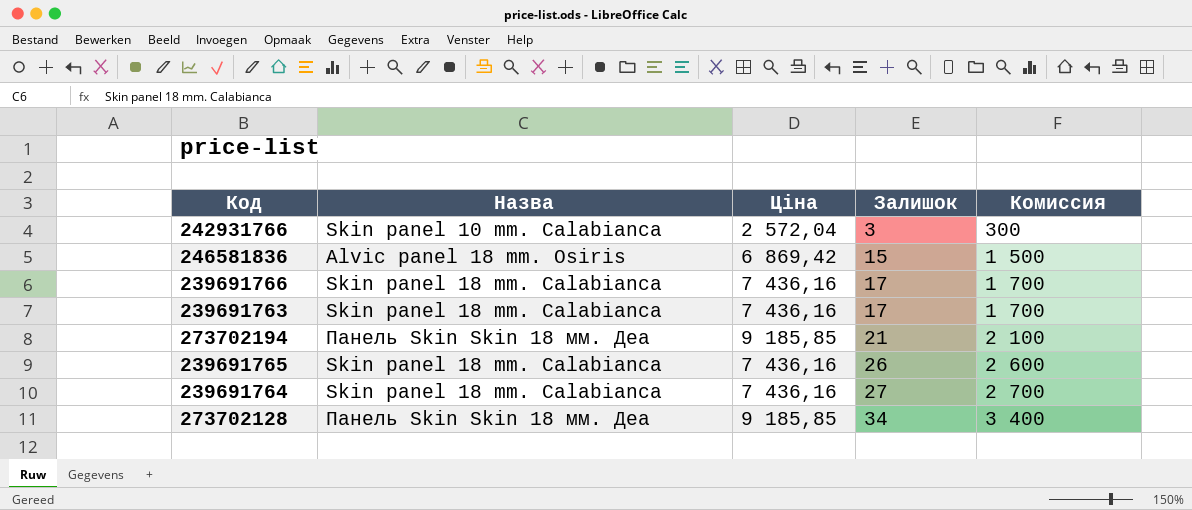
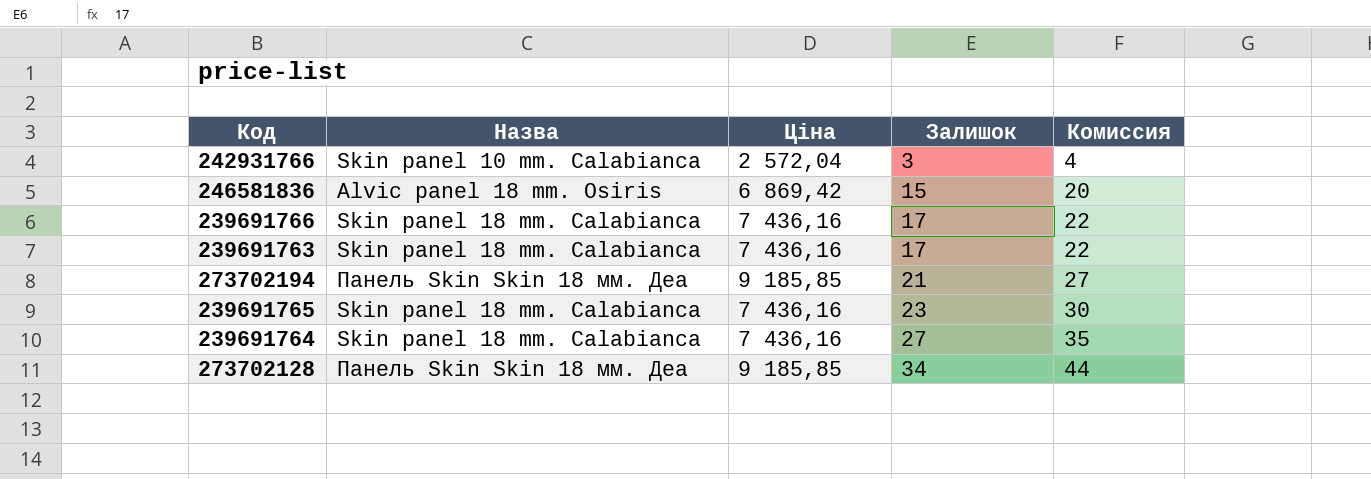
column Комиссия | formula: [Залишок] * 100 -> [Залишок] * 1,3
239691765 | Залишок: 26 -> 23

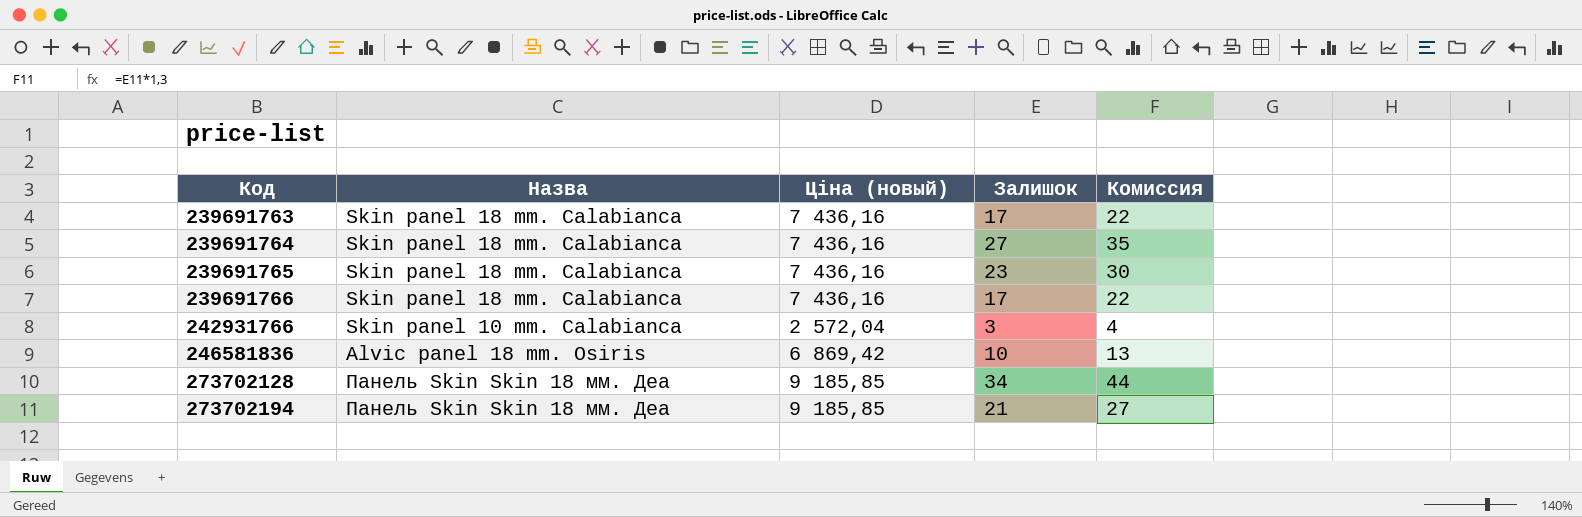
row order: Залишок ascending -> Код ascending
column name: Ціна -> Ціна (новый)
246581836 | Залишок: 15 -> 10
246581836 | Комиссия: 20 -> 13

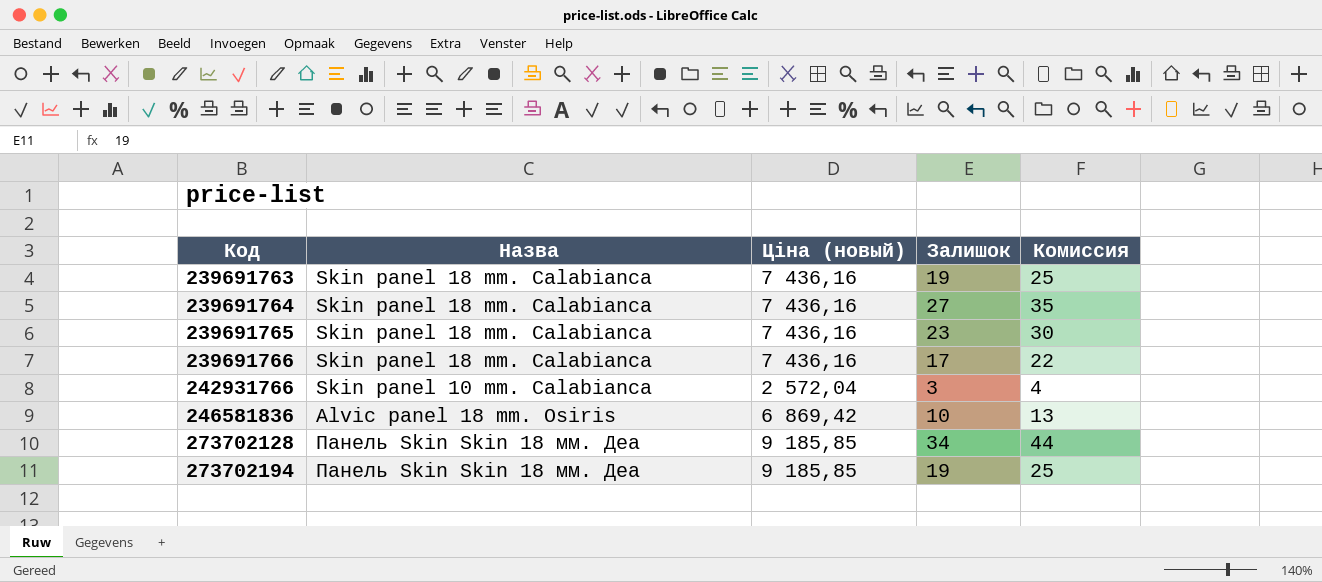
239691763 | Залишок: 17 -> 19
239691763 | Комиссия: 22 -> 25
273702194 | Залишок: 21 -> 19
273702194 | Комиссия: 27 -> 25

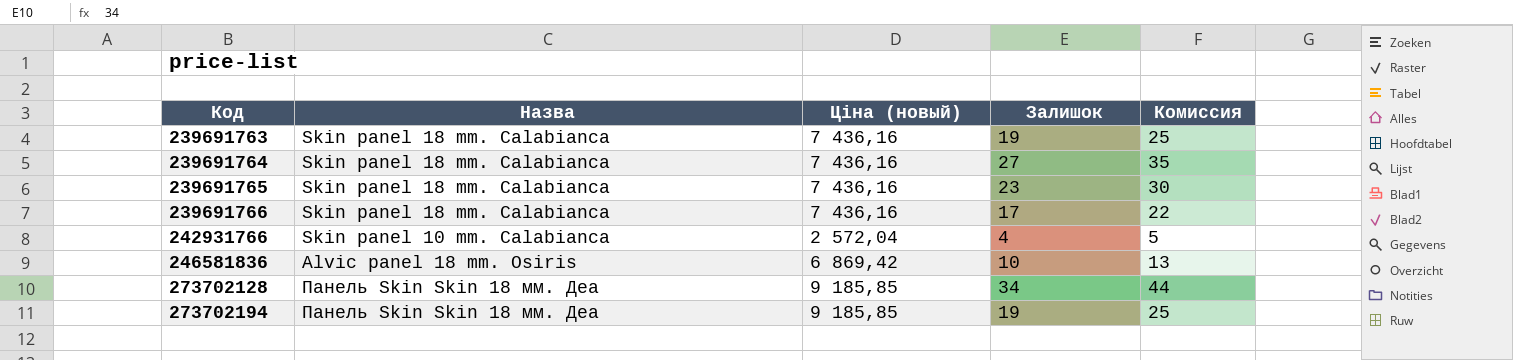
242931766 | Залишок: 3 -> 4
242931766 | Комиссия: 4 -> 5

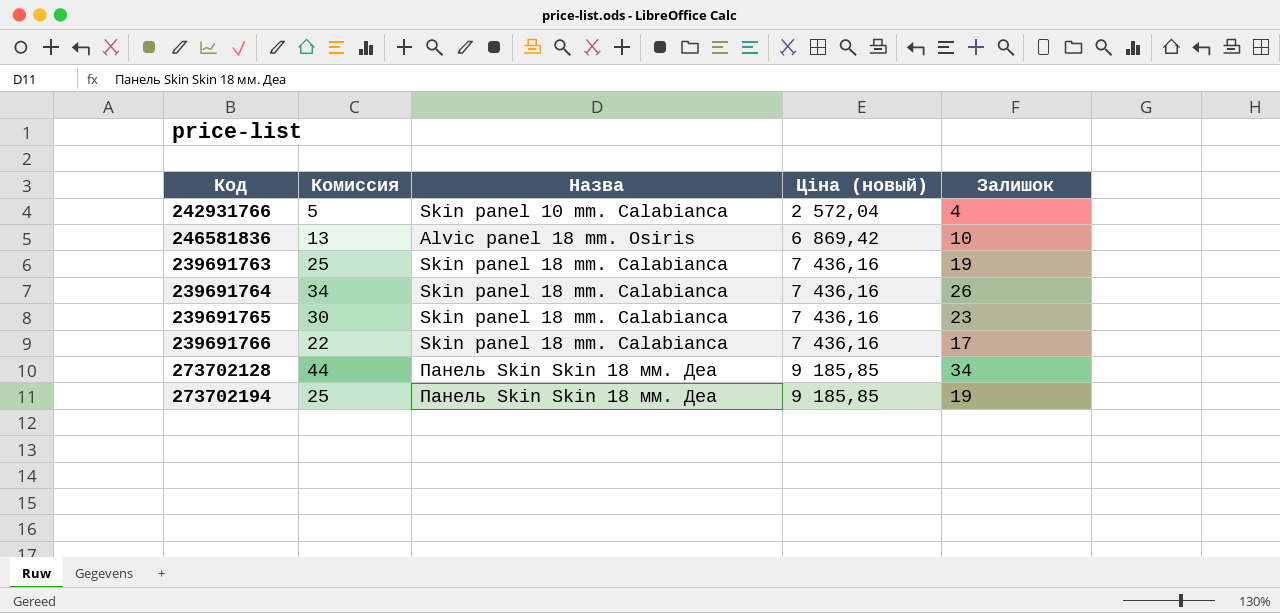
row order: Код ascending -> Ціна (новый) ascending
column Комиссия | position: 5 -> 2
239691764 | Комиссия: 35 -> 34
239691764 | Залишок: 27 -> 26

